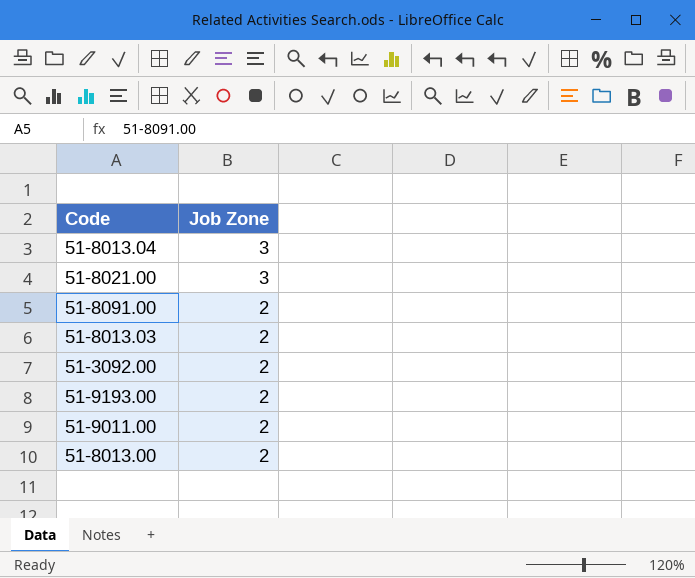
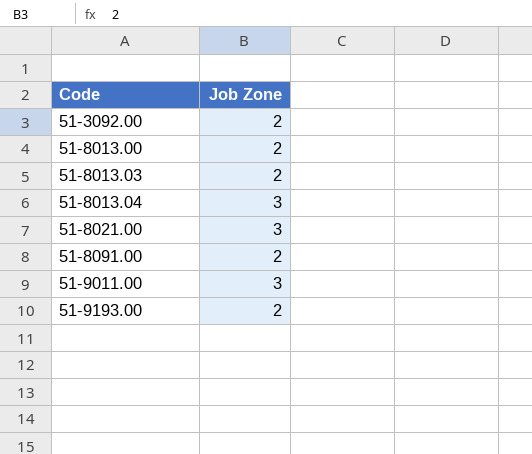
row order: Job Zone descending -> Code ascending
51-9011.00 | Job Zone: 2 -> 3

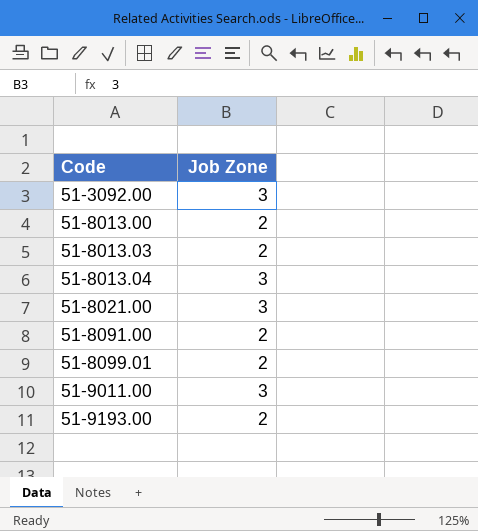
51-3092.00 | Job Zone: 2 -> 3
row 51-8099.01: none -> 2

